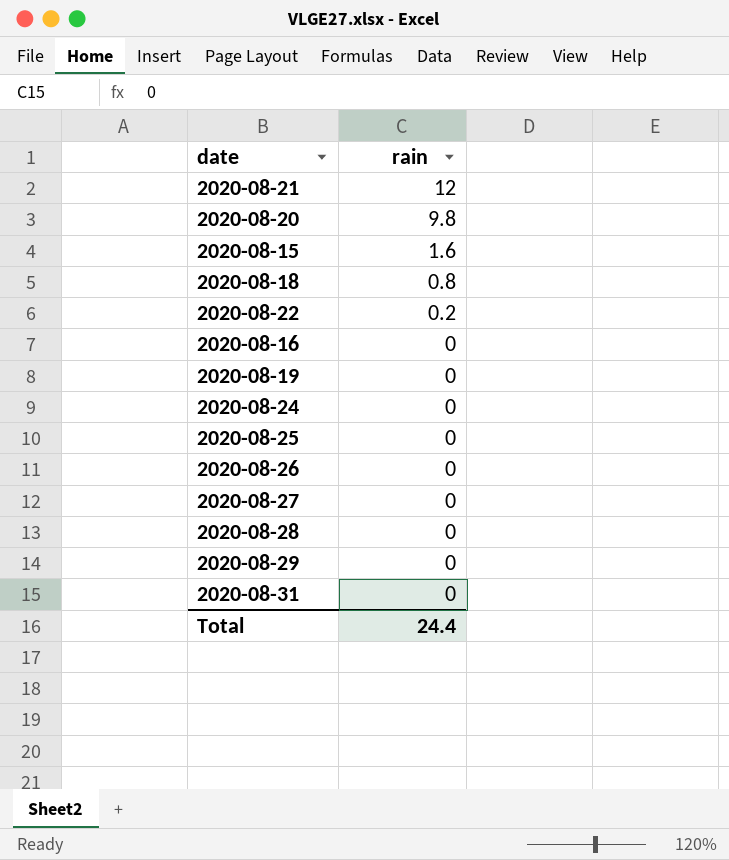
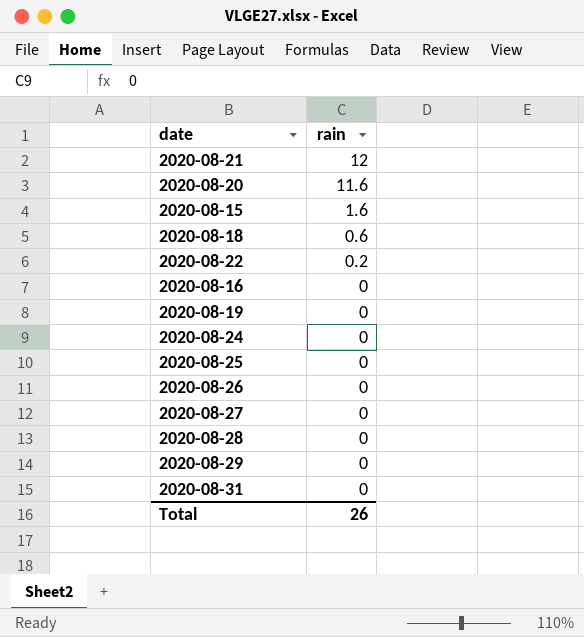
2020-08-20 | rain: 9.8 -> 11.6
2020-08-18 | rain: 0.8 -> 0.6
Total | rain: 24.4 -> 26

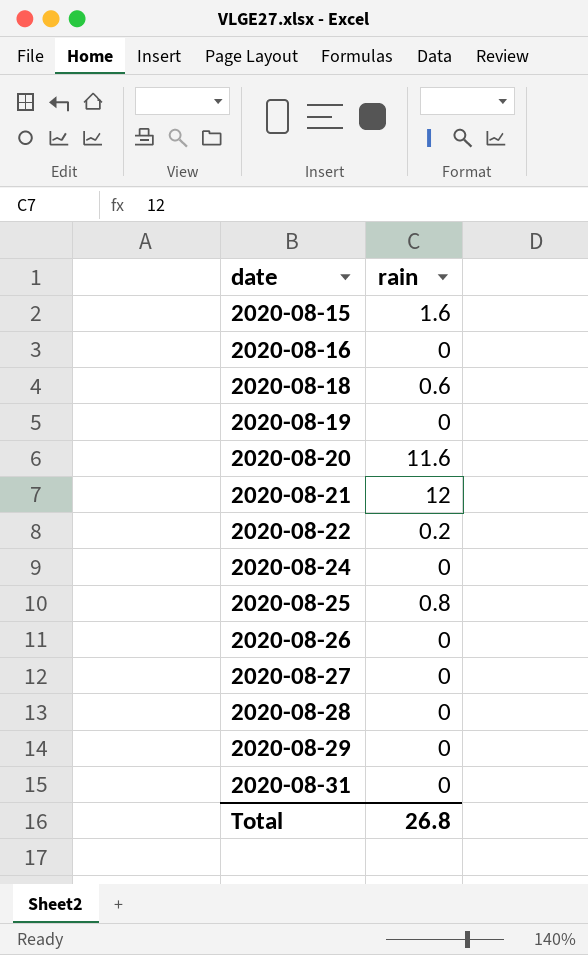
row order: rain descending -> date ascending
2020-08-25 | rain: 0 -> 0.8
Total | rain: 26 -> 26.8

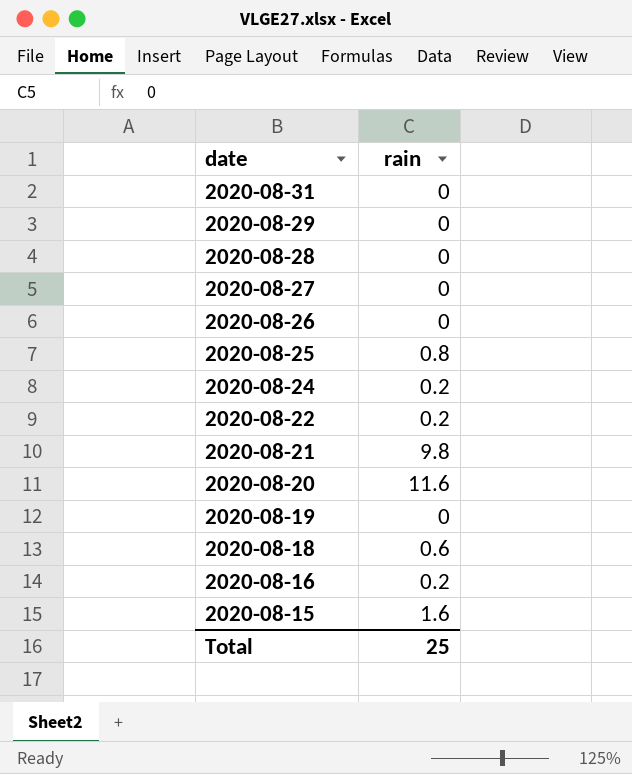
row order: date ascending -> date descending
2020-08-24 | rain: 0 -> 0.2
2020-08-21 | rain: 12 -> 9.8
2020-08-16 | rain: 0 -> 0.2
Total | rain: 26.8 -> 25

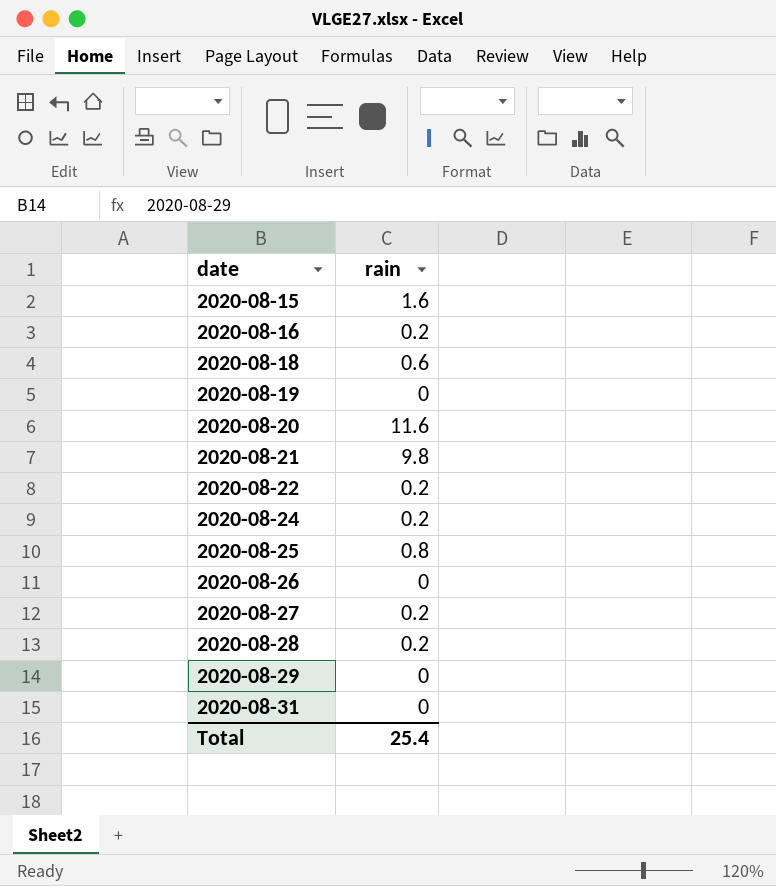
row order: date descending -> date ascending
2020-08-27 | rain: 0 -> 0.2
2020-08-28 | rain: 0 -> 0.2
Total | rain: 25 -> 25.4

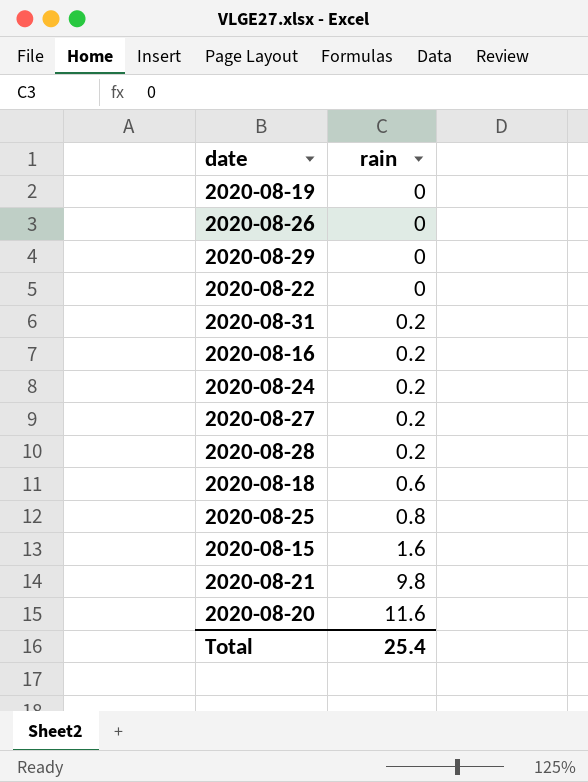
row order: date ascending -> rain ascending
2020-08-22 | rain: 0.2 -> 0
2020-08-31 | rain: 0 -> 0.2

